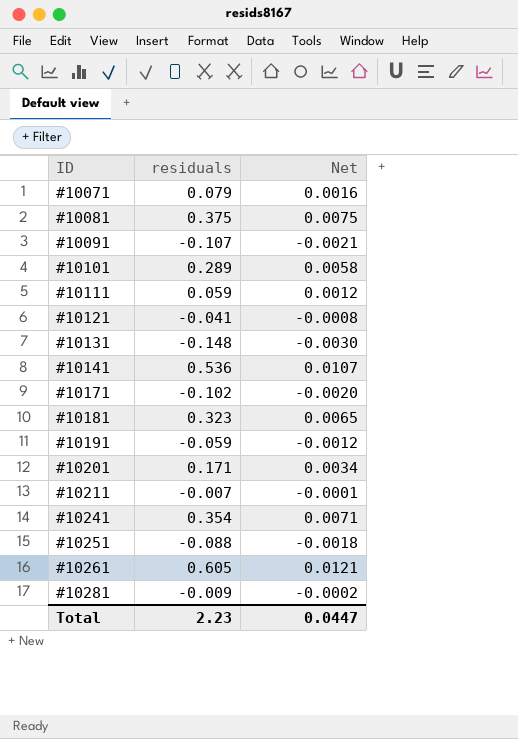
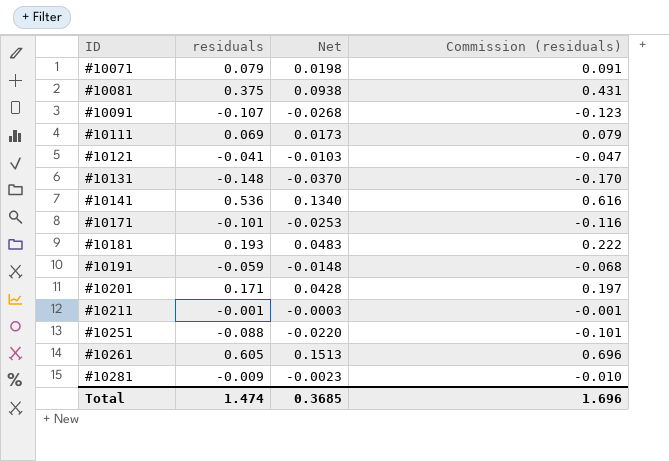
column Net | formula: [residuals] * 0.02 -> [residuals] * 0.25
column Commission (residuals) | formula: none -> [residuals] * 1.15
row #10101: 0.289 | 0.0058 -> none
row #10241: 0.354 | 0.0071 -> none
#10111 | residuals: 0.059 -> 0.069
#10171 | residuals: -0.102 -> -0.101
#10181 | residuals: 0.323 -> 0.193
#10211 | residuals: -0.007 -> -0.001
Total | residuals: 2.23 -> 1.474
Total | Net: 0.0447 -> 0.3685

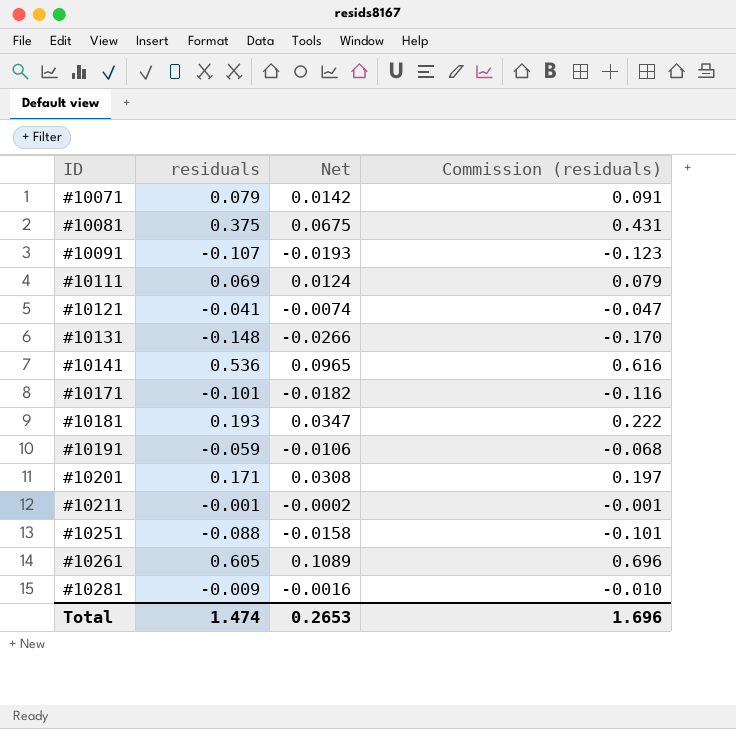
column Net | formula: [residuals] * 0.25 -> [residuals] * 0.18
Total | Net: 0.3685 -> 0.2653

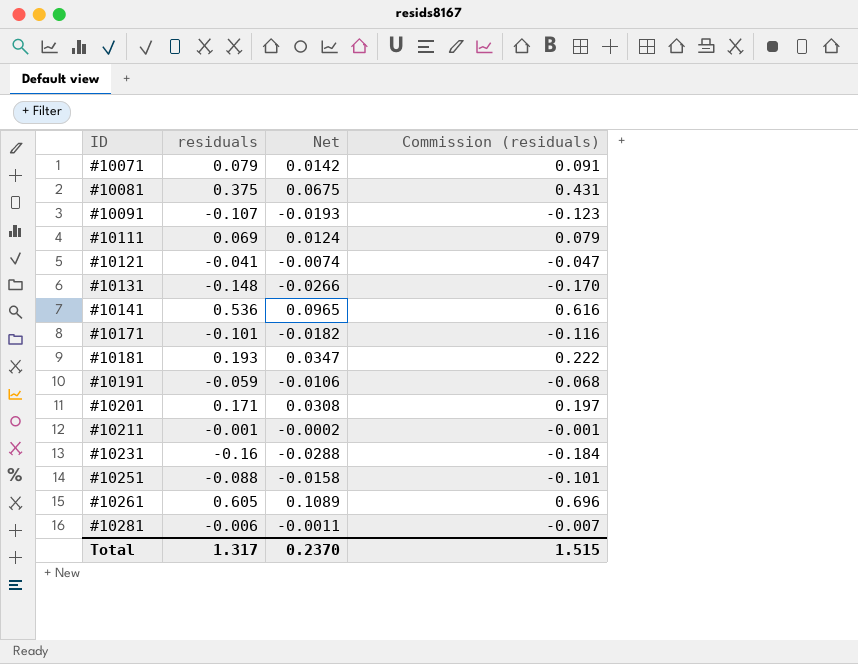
row #10231: none -> -0.16 | -0.0288 | -0.184
#10281 | residuals: -0.009 -> -0.006
#10281 | Net: -0.0016 -> -0.0011
#10281 | Commission (residuals): -0.010 -> -0.007
Total | residuals: 1.474 -> 1.317
Total | Net: 0.2653 -> 0.2370
Total | Commission (residuals): 1.696 -> 1.515

